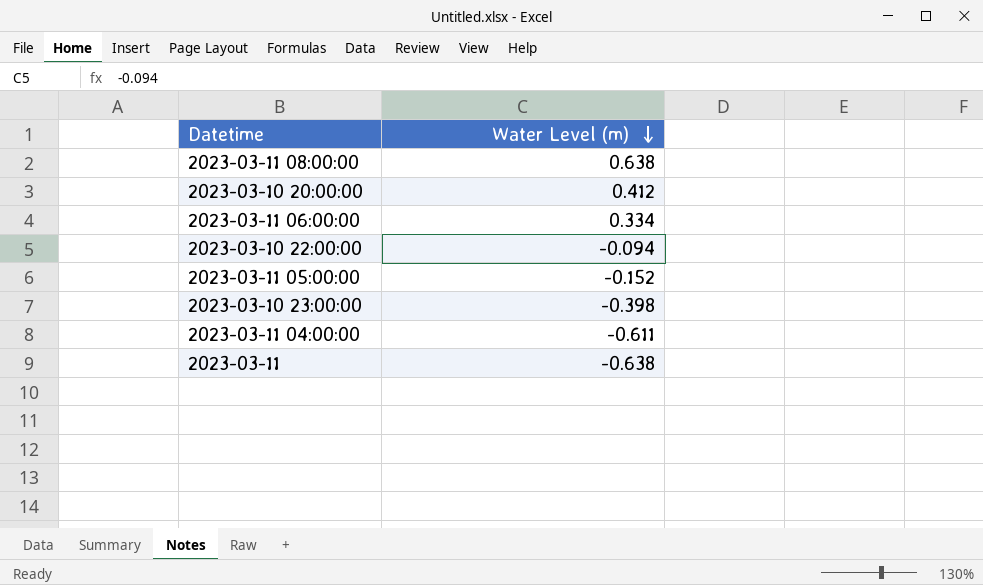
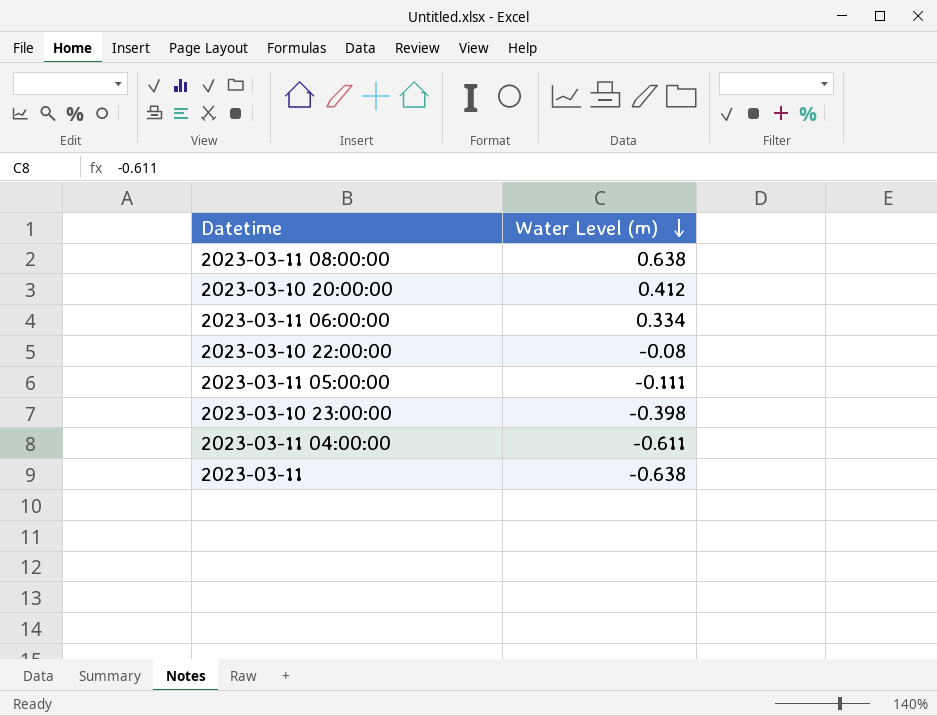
2023-03-10 22:00:00 | Water Level (m): -0.094 -> -0.08
2023-03-11 05:00:00 | Water Level (m): -0.152 -> -0.111

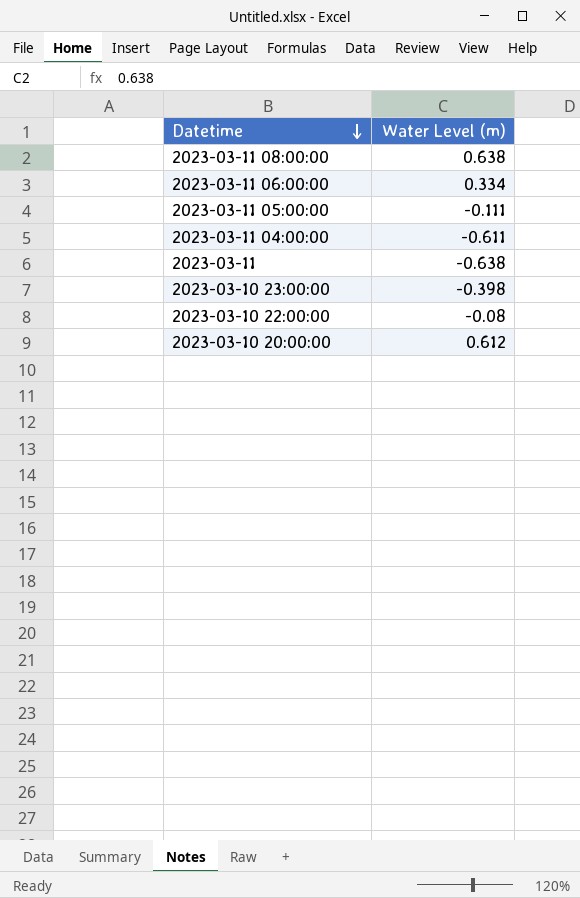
row order: Water Level (m) descending -> Datetime descending
2023-03-10 20:00:00 | Water Level (m): 0.412 -> 0.612

